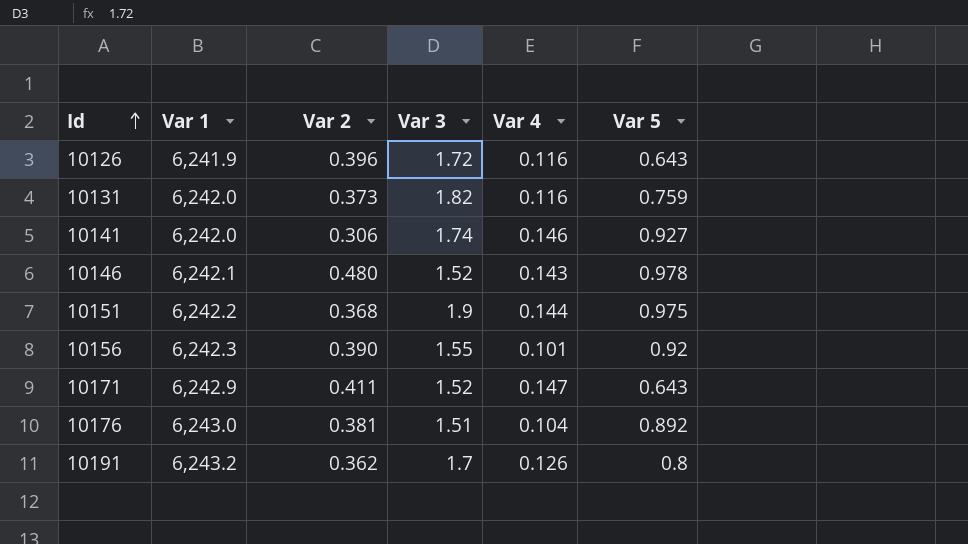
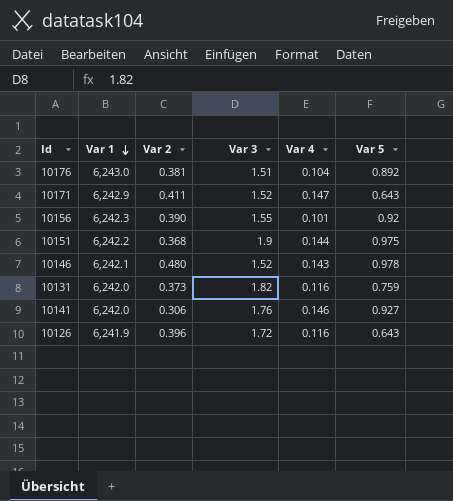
row order: Id ascending -> Var 1 descending
row 10191: 6,243.2 | 0.362 | 1.7 | 0.126 | 0.8 -> none
10141 | Var 3: 1.74 -> 1.76

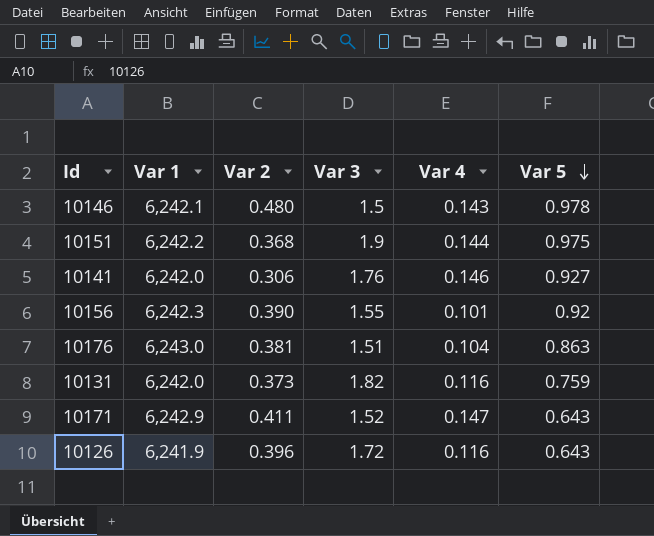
row order: Var 1 descending -> Var 5 descending
10146 | Var 3: 1.52 -> 1.5
10176 | Var 5: 0.892 -> 0.863

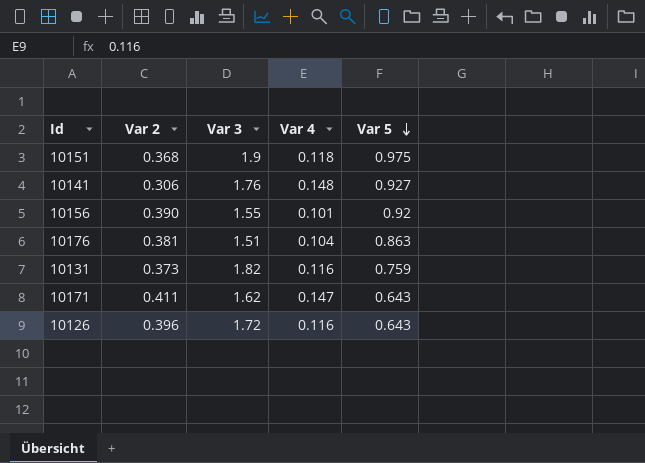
column Var 1 | position: 2 -> none
row 10146: 6,242.1 | 0.480 | 1.5 | 0.143 | 0.978 -> none
10151 | Var 4: 0.144 -> 0.118
10141 | Var 4: 0.146 -> 0.148
10171 | Var 3: 1.52 -> 1.62

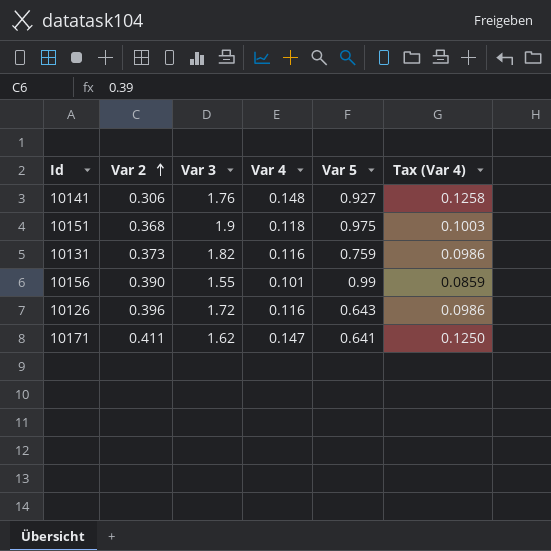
row order: Var 5 descending -> Var 2 ascending
column Tax (Var 4) | formula: none -> [Var 4] * 0.85
row 10176: 0.381 | 1.51 | 0.104 | 0.863 -> none
10156 | Var 5: 0.92 -> 0.99
10171 | Var 5: 0.643 -> 0.641

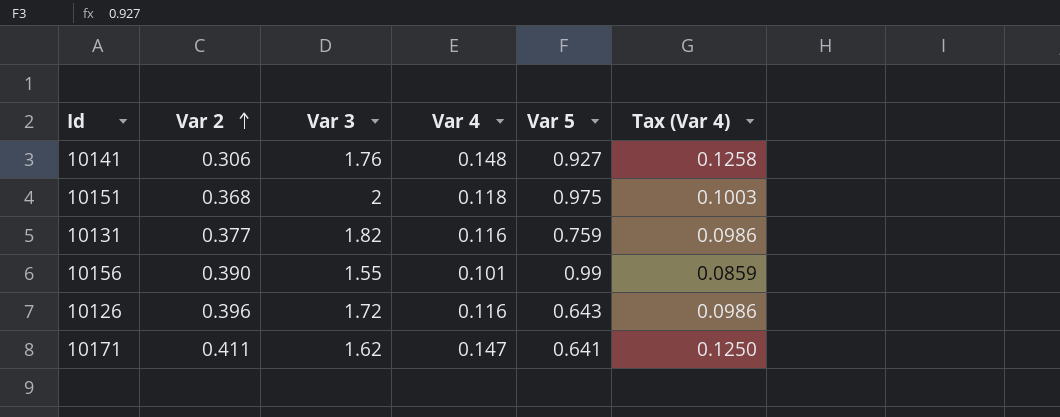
10151 | Var 3: 1.9 -> 2
10131 | Var 2: 0.373 -> 0.377

